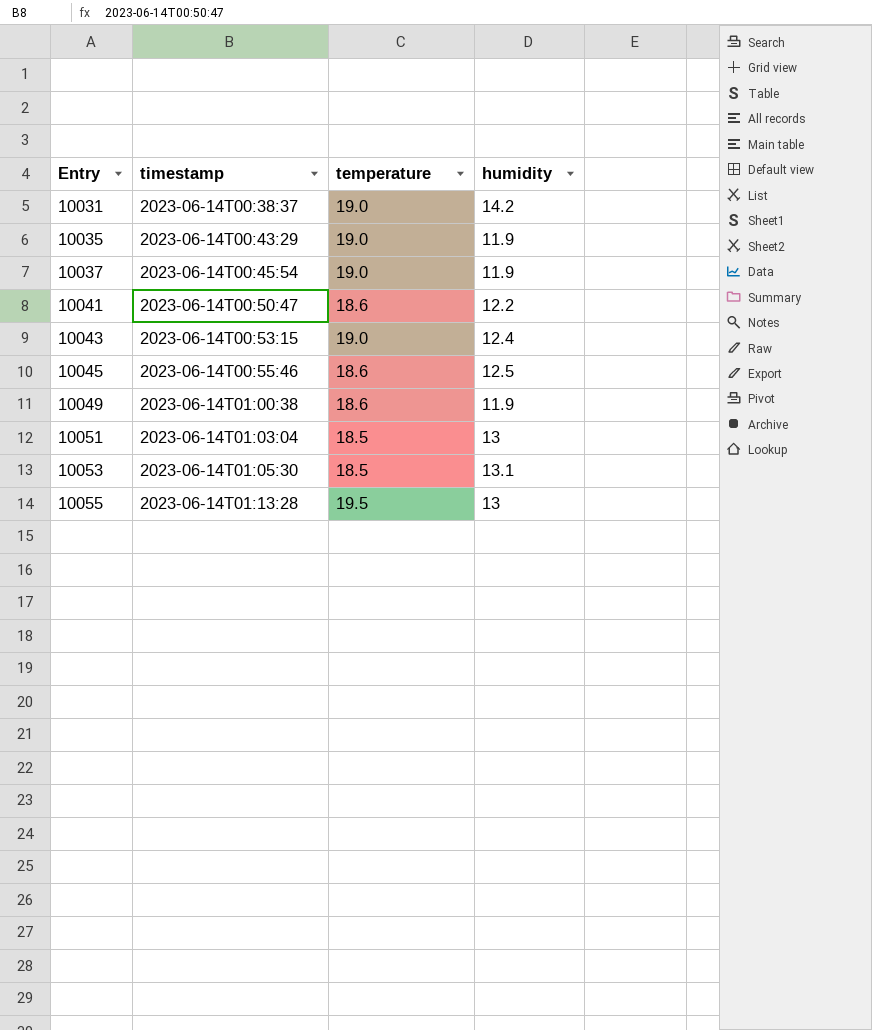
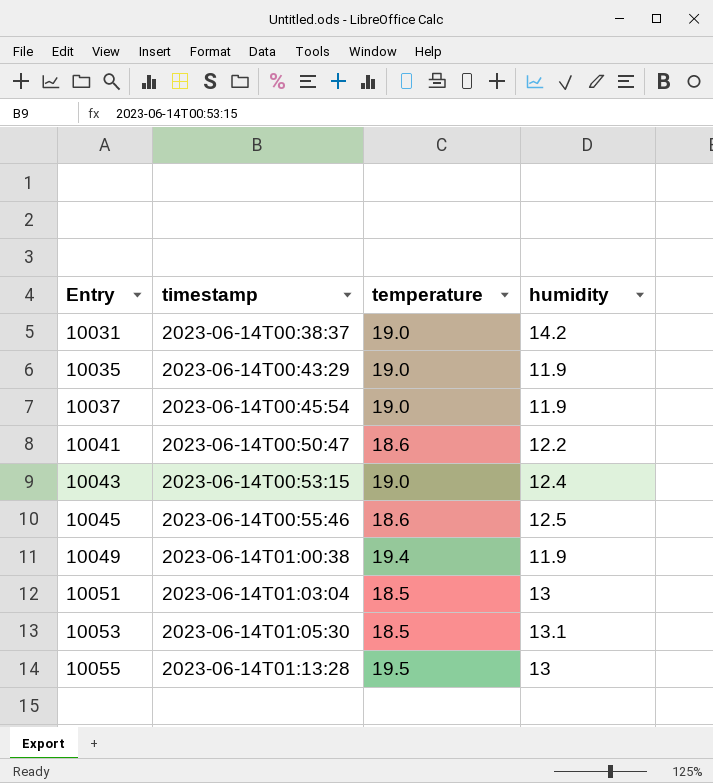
10049 | temperature: 18.6 -> 19.4

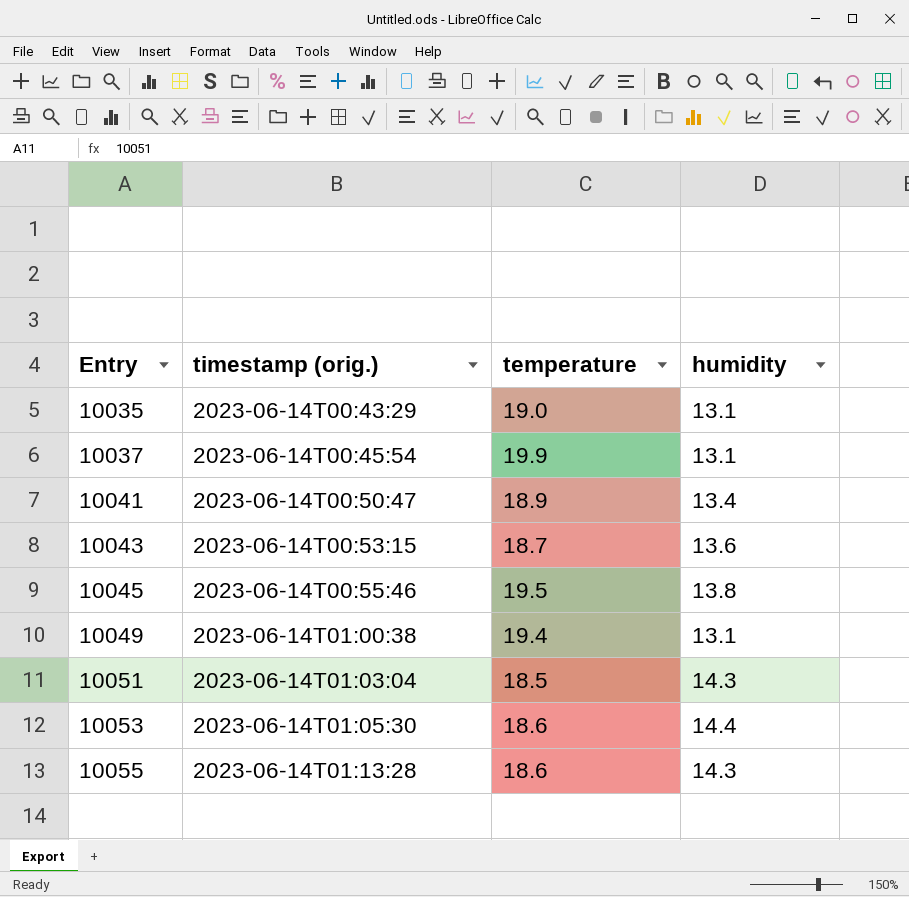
column name: timestamp -> timestamp (orig.)
row 10031: 2023-06-14T00:38:37 | 19.0 | 14.2 -> none
10035 | humidity: 11.9 -> 13.1
10037 | temperature: 19.0 -> 19.9
10037 | humidity: 11.9 -> 13.1
10041 | temperature: 18.6 -> 18.9
10041 | humidity: 12.2 -> 13.4
10043 | temperature: 19.0 -> 18.7
10043 | humidity: 12.4 -> 13.6
10045 | temperature: 18.6 -> 19.5
10045 | humidity: 12.5 -> 13.8
10049 | humidity: 11.9 -> 13.1
10051 | humidity: 13 -> 14.3
10053 | temperature: 18.5 -> 18.6
10053 | humidity: 13.1 -> 14.4
10055 | temperature: 19.5 -> 18.6
10055 | humidity: 13 -> 14.3

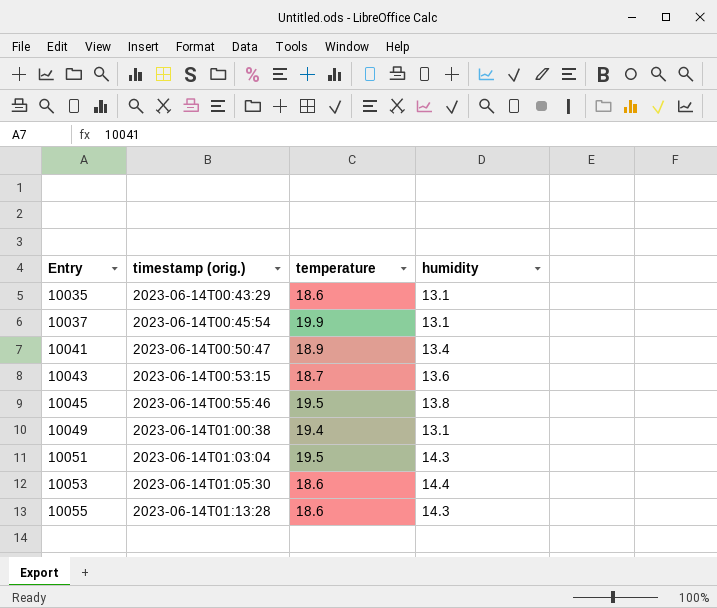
10035 | temperature: 19.0 -> 18.6
10051 | temperature: 18.5 -> 19.5

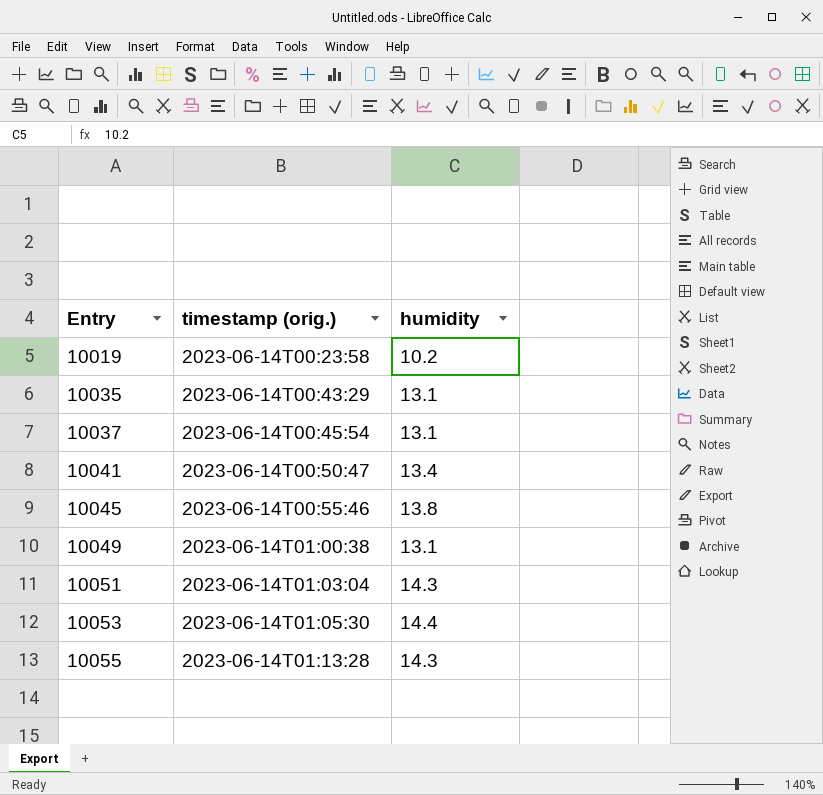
column temperature | position: 3 -> none
row 10043: 2023-06-14T00:53:15 | 18.7 | 13.6 -> none
row 10019: none -> 2023-06-14T00:23:58 | 10.2

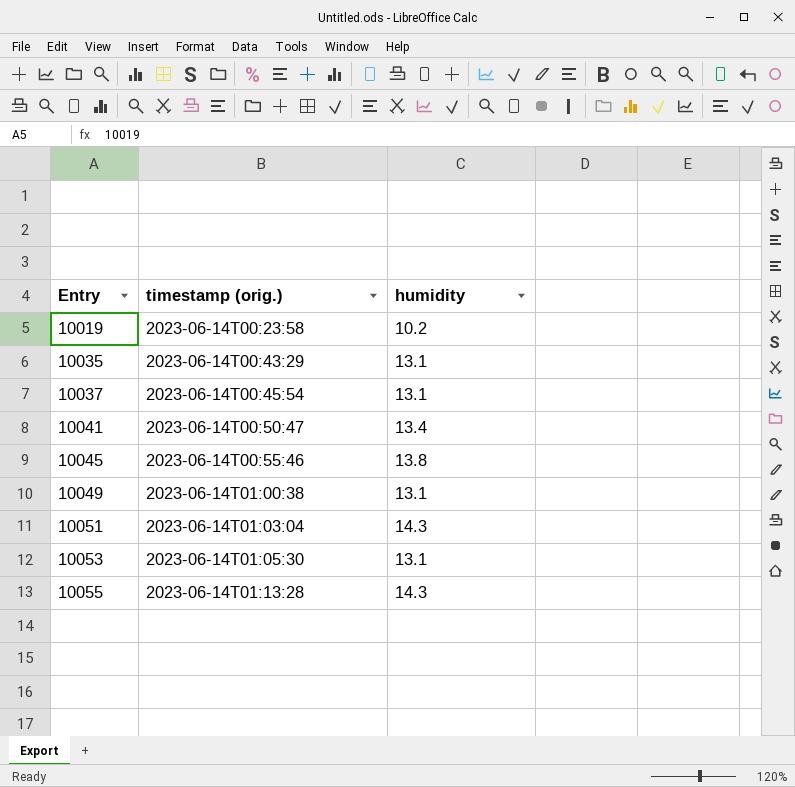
10053 | humidity: 14.4 -> 13.1

